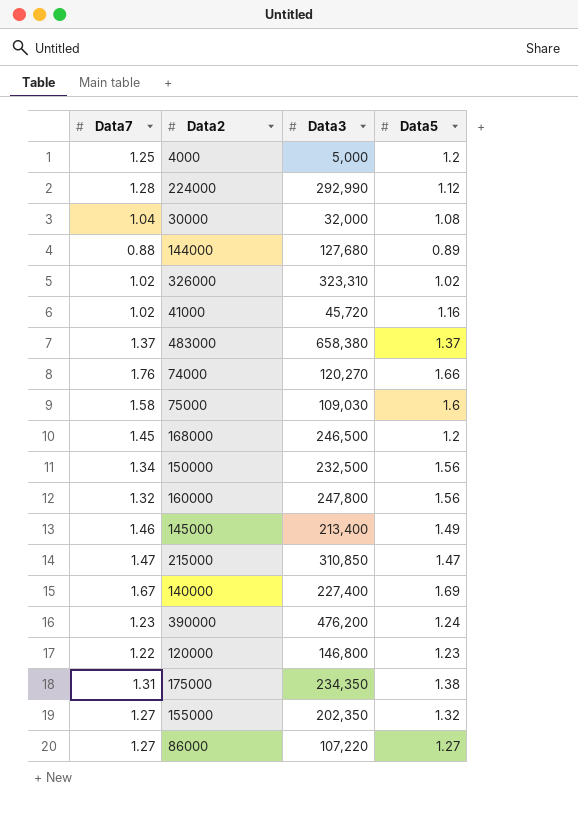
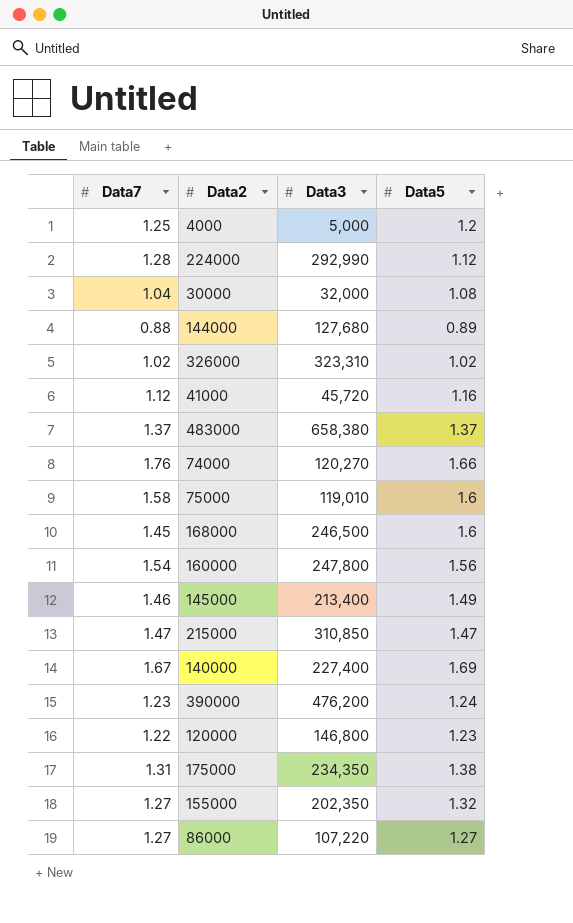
row 150000: 1.34 | 232,500 | 1.56 -> none
41000 | Data7: 1.02 -> 1.12
75000 | Data3: 109,030 -> 119,010
168000 | Data5: 1.2 -> 1.6
160000 | Data7: 1.32 -> 1.54

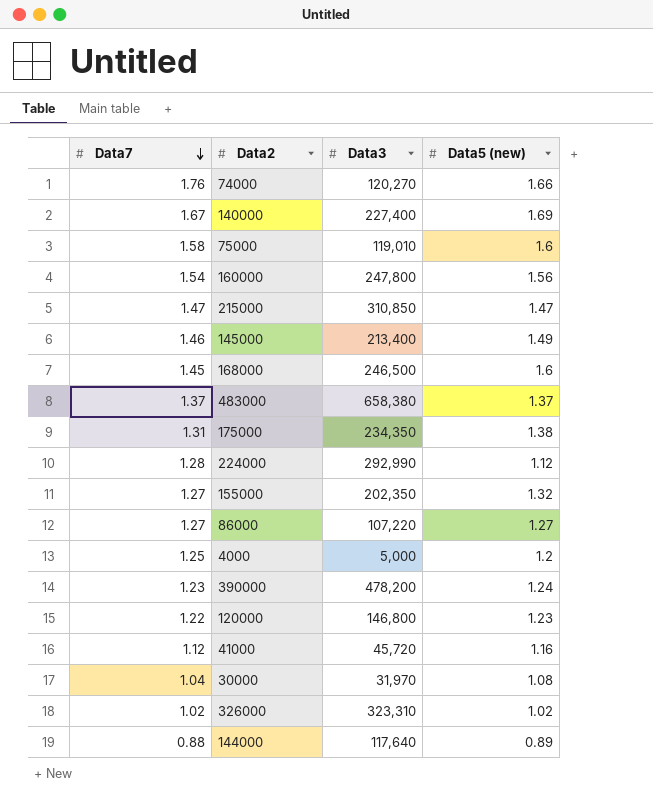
row order: none -> Data7 descending
column name: Data5 -> Data5 (new)
390000 | Data3: 476,200 -> 478,200
30000 | Data3: 32,000 -> 31,970
144000 | Data3: 127,680 -> 117,640

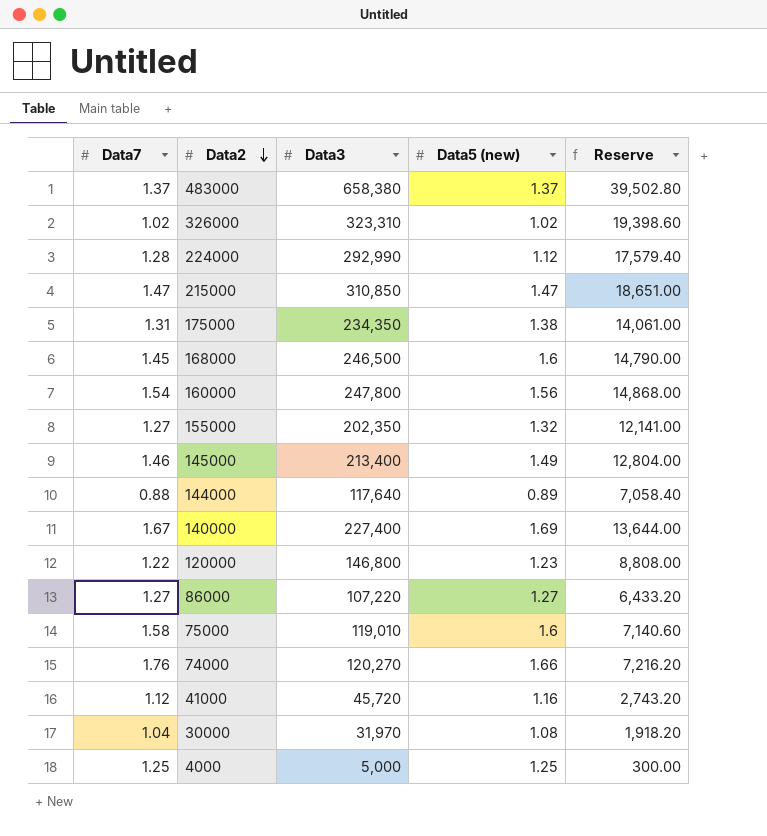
row order: Data7 descending -> Data2 descending
column Reserve | formula: none -> [Data3] * 0.06
row 390000: 1.23 | 478,200 | 1.24 -> none
4000 | Data5 (new): 1.2 -> 1.25

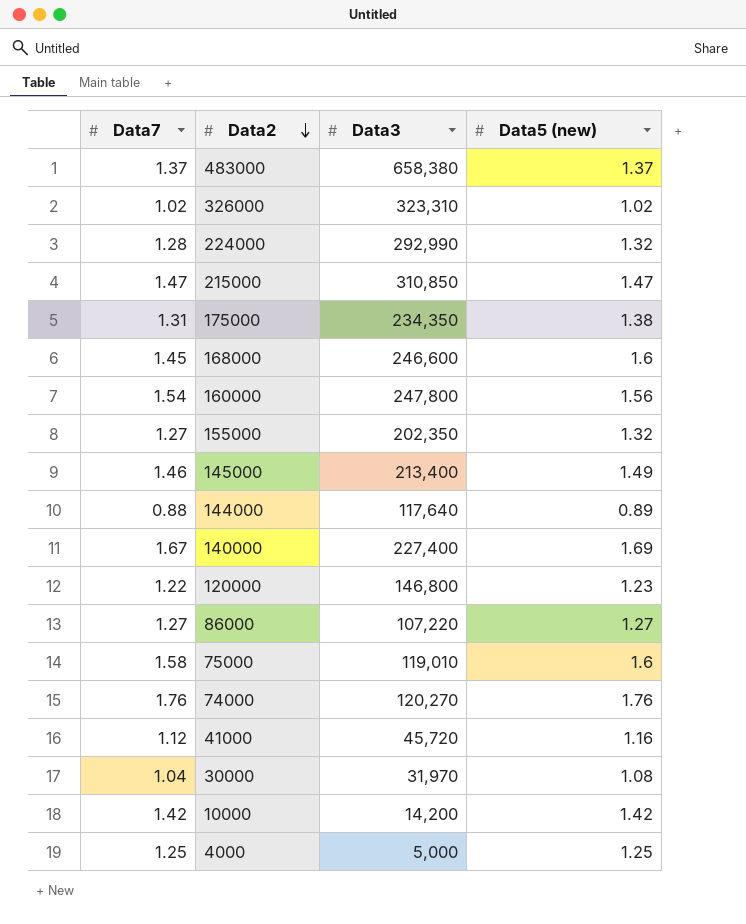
column Reserve | formula: [Data3] * 0.06 -> none
224000 | Data5 (new): 1.12 -> 1.32
168000 | Data3: 246,500 -> 246,600
74000 | Data5 (new): 1.66 -> 1.76
row 10000: none -> 1.42 | 14,200 | 1.42

